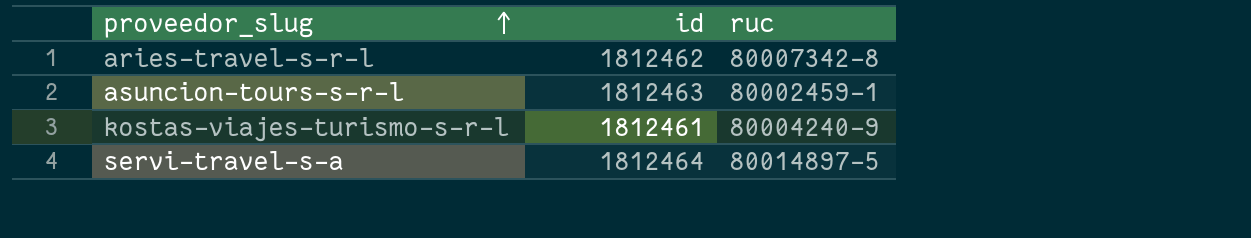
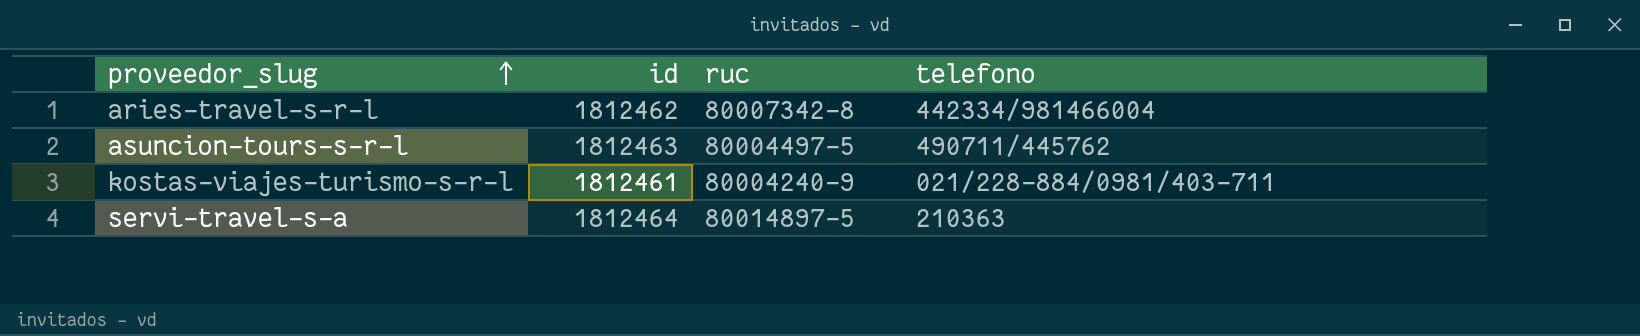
column telefono | position: none -> 4
asuncion-tours-s-r-l | ruc: 80002459-1 -> 80004497-5

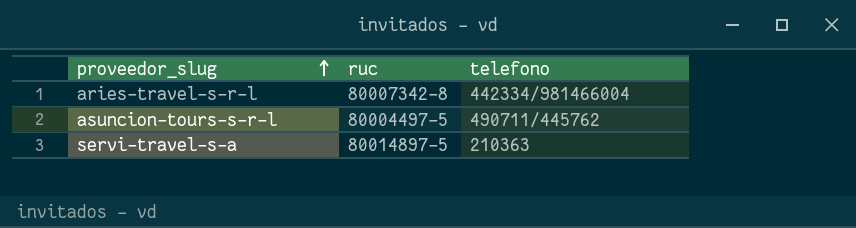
column id | position: 2 -> none
row kostas-viajes-turismo-s-r-l: 1812461 | 80004240-9 | 021/228-884/0981/403-711 -> none

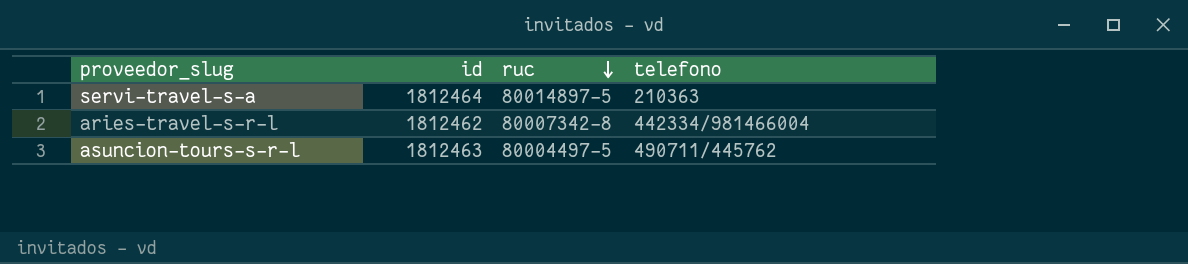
row order: proveedor_slug ascending -> ruc descending
column id | position: none -> 2

